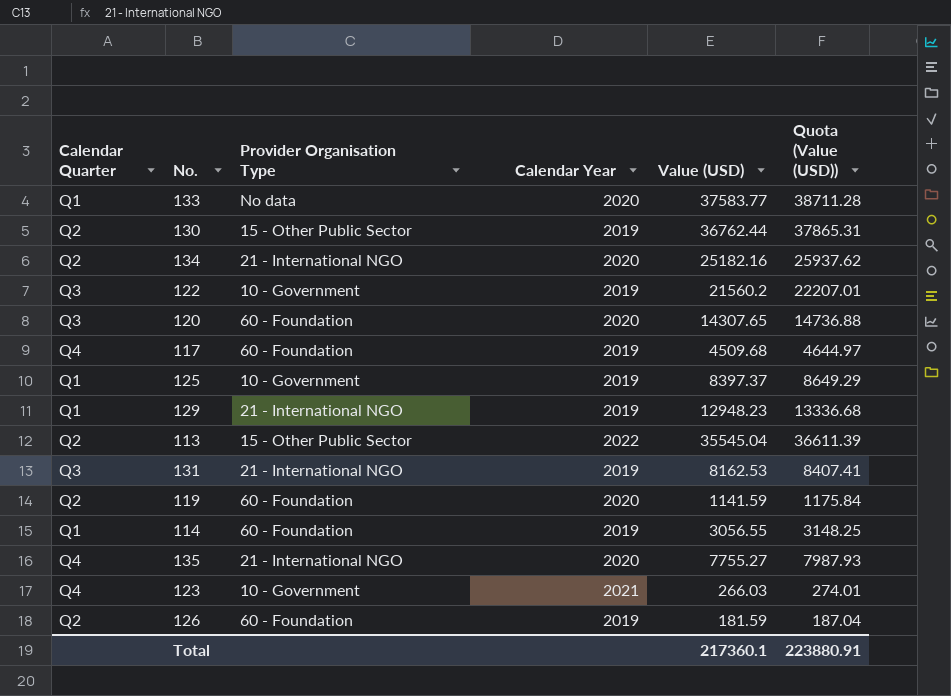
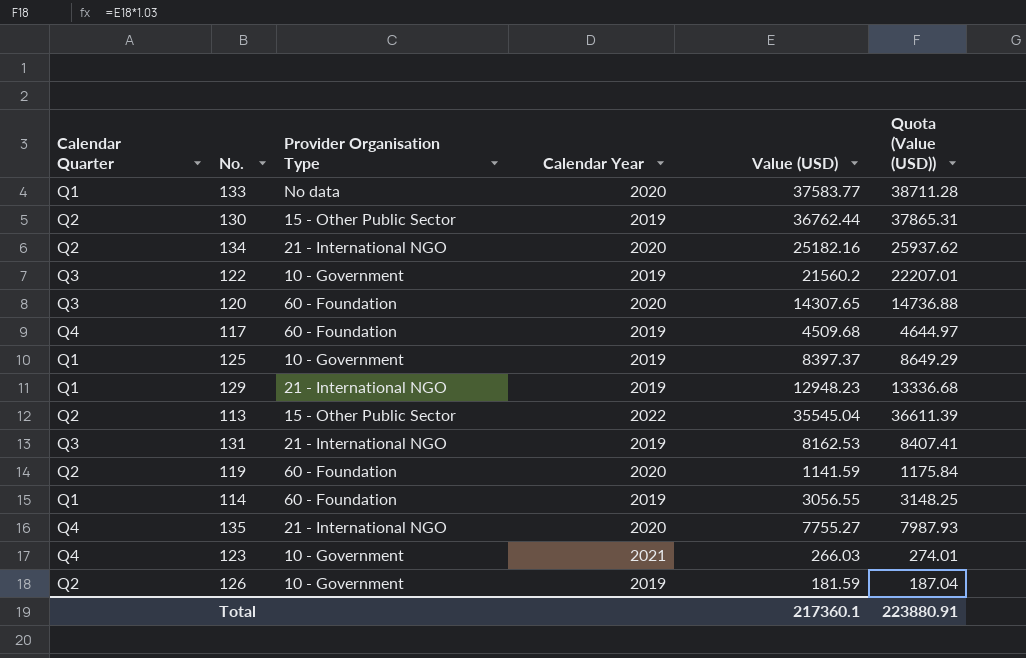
126 | Provider Organisation Type: 60 - Foundation -> 10 - Government

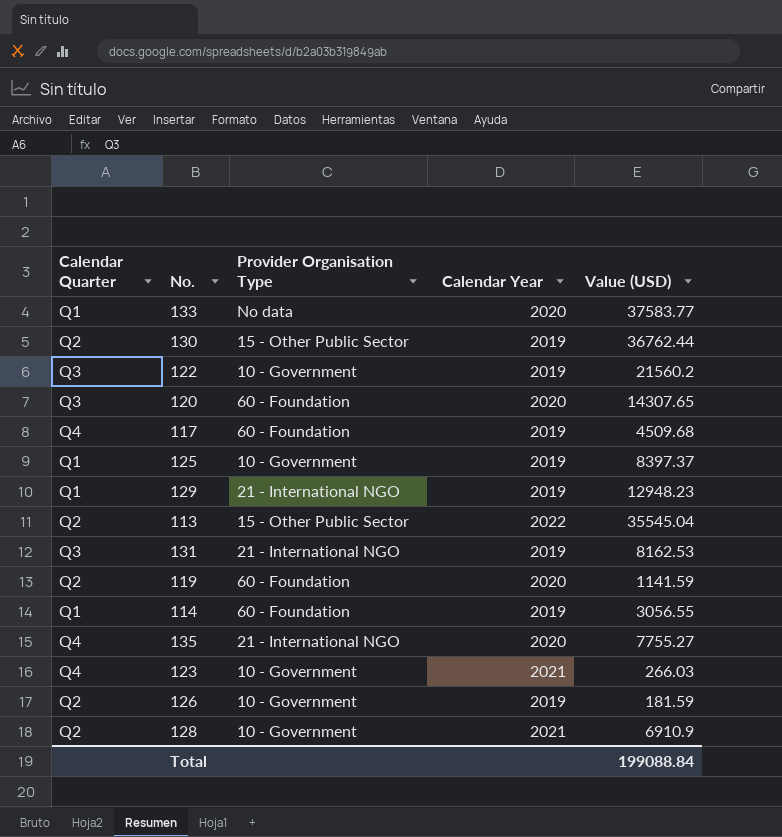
column Quota (Value (USD)) | formula: [Value (USD)] * 1.03 -> none
row 134: Q2 | 21 - International NGO | 2020 | 25182.16 | 25937.62 -> none
row 128: none -> Q2 | 10 - Government | 2021 | 6910.9
Total | Value (USD): 217360.1 -> 199088.84

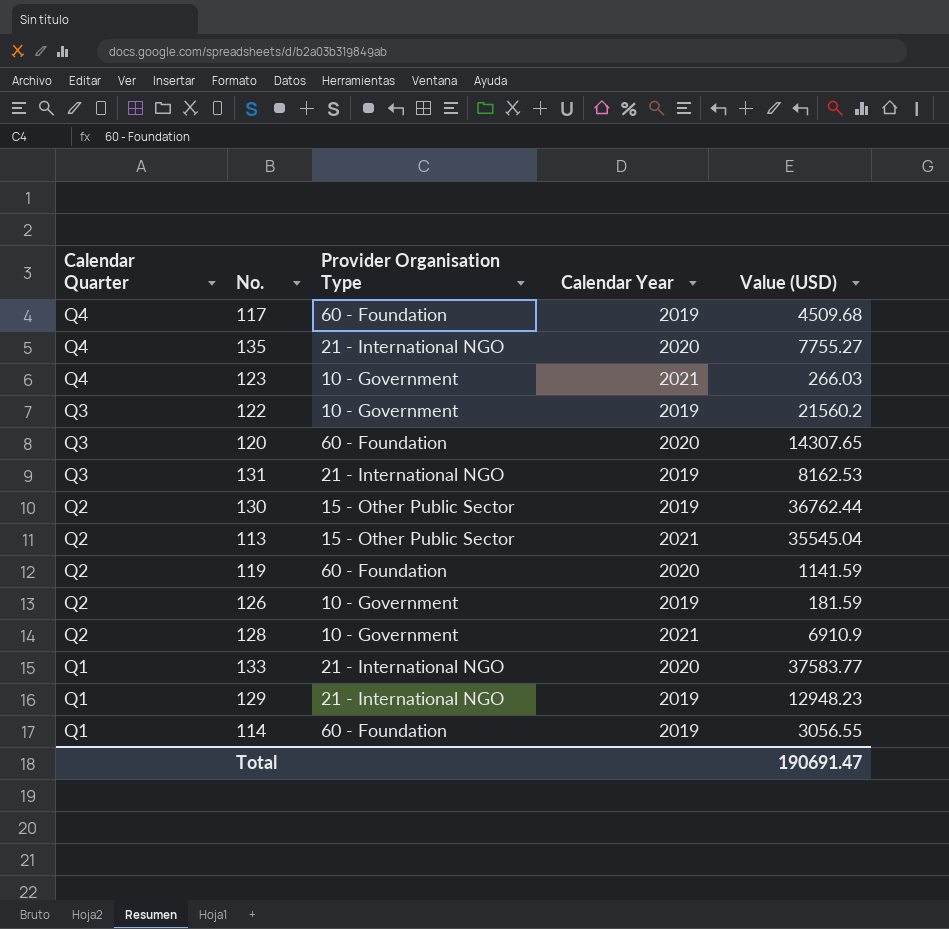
row order: none -> Calendar Quarter descending
row 125: Q1 | 10 - Government | 2019 | 8397.37 -> none
113 | Calendar Year: 2022 -> 2021
133 | Provider Organisation Type: No data -> 21 - International NGO
Total | Value (USD): 199088.84 -> 190691.47

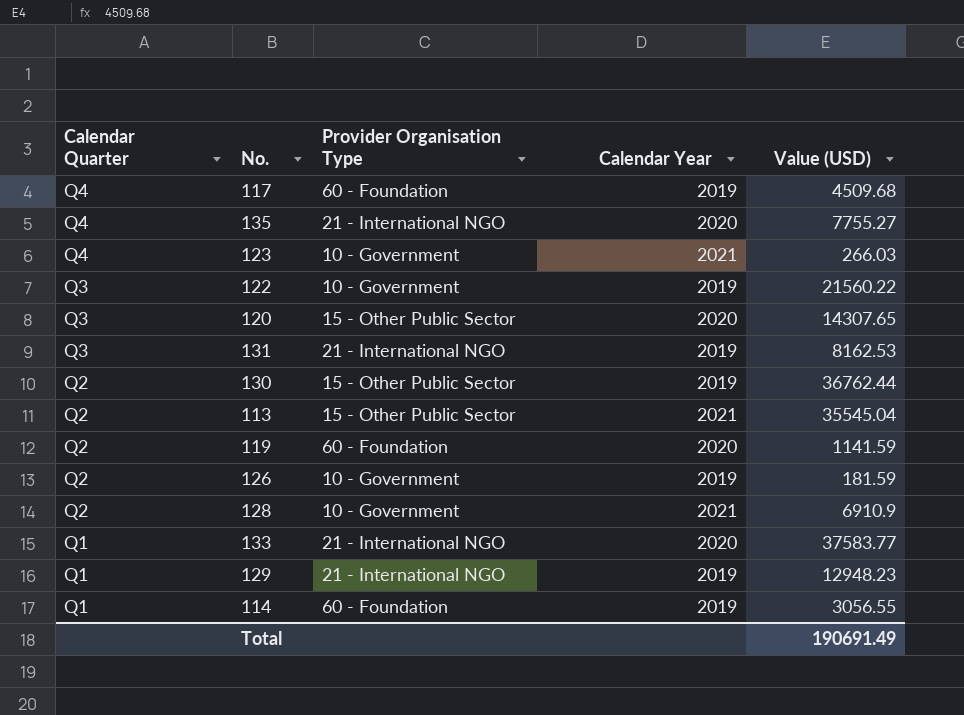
122 | Value (USD): 21560.2 -> 21560.22
120 | Provider Organisation Type: 60 - Foundation -> 15 - Other Public Sector
Total | Value (USD): 190691.47 -> 190691.49

